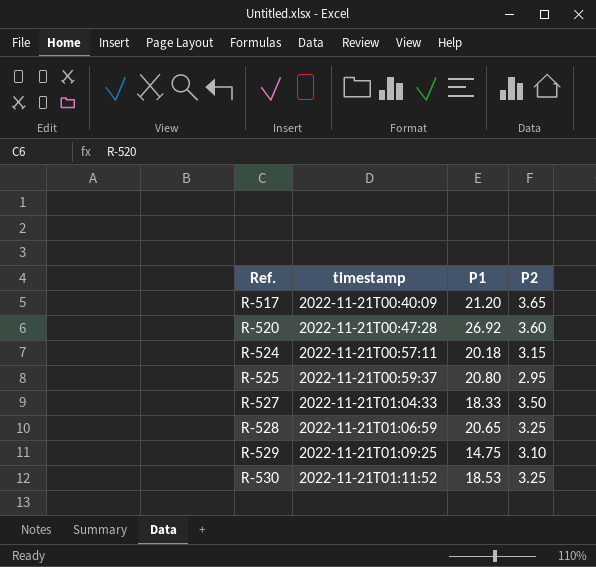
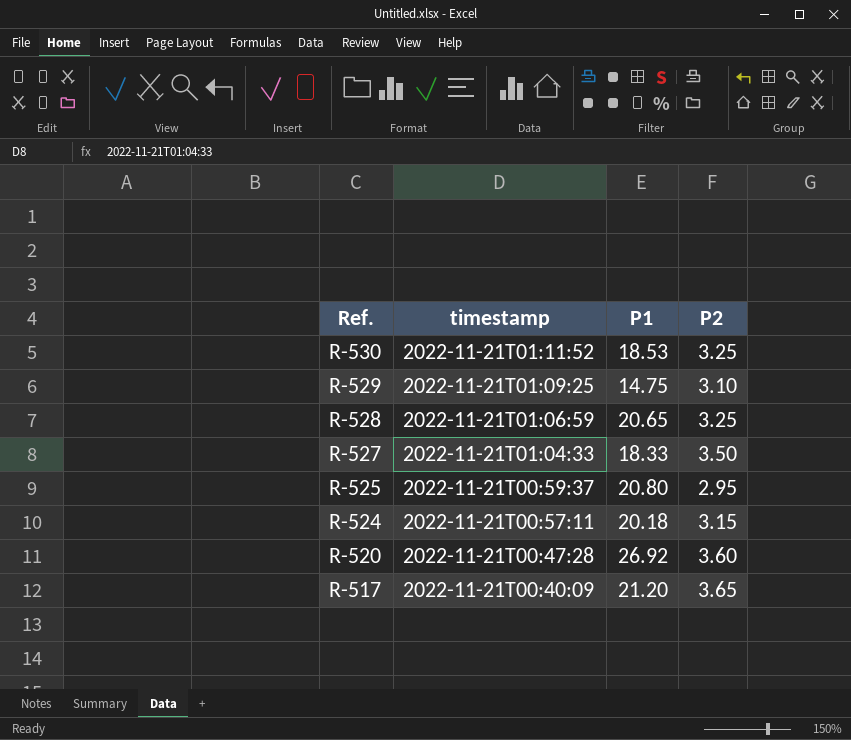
row order: Ref. ascending -> Ref. descending

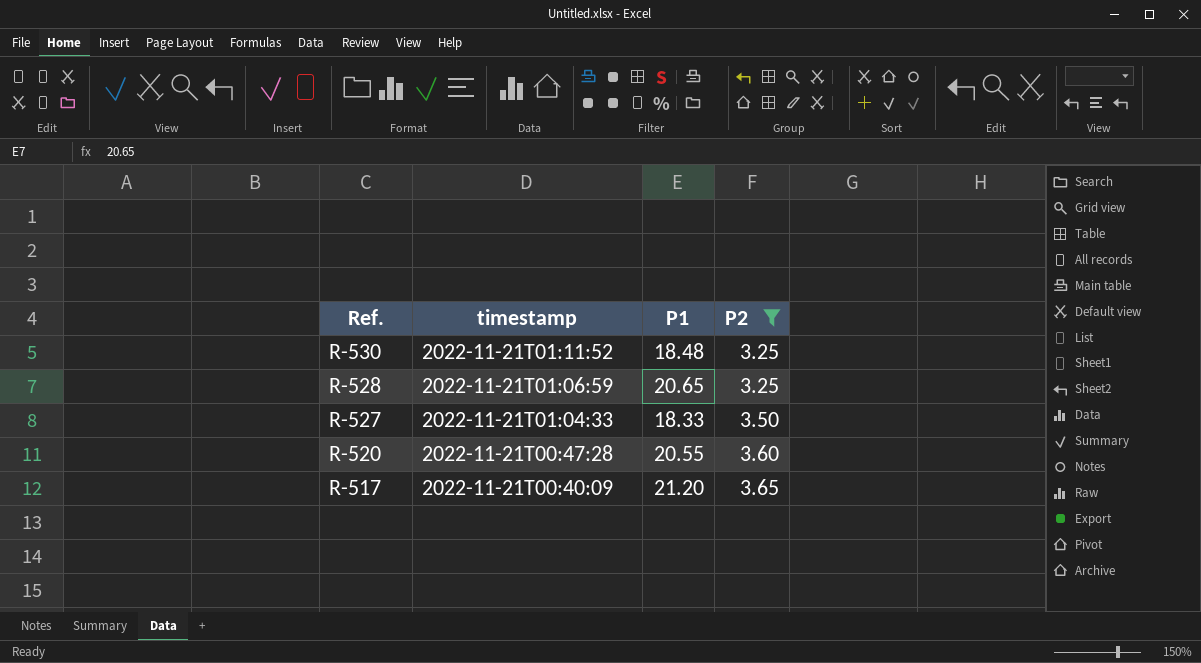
filter: none -> P2 >= 3.25
R-530 | P1: 18.53 -> 18.48
R-520 | P1: 26.92 -> 20.55

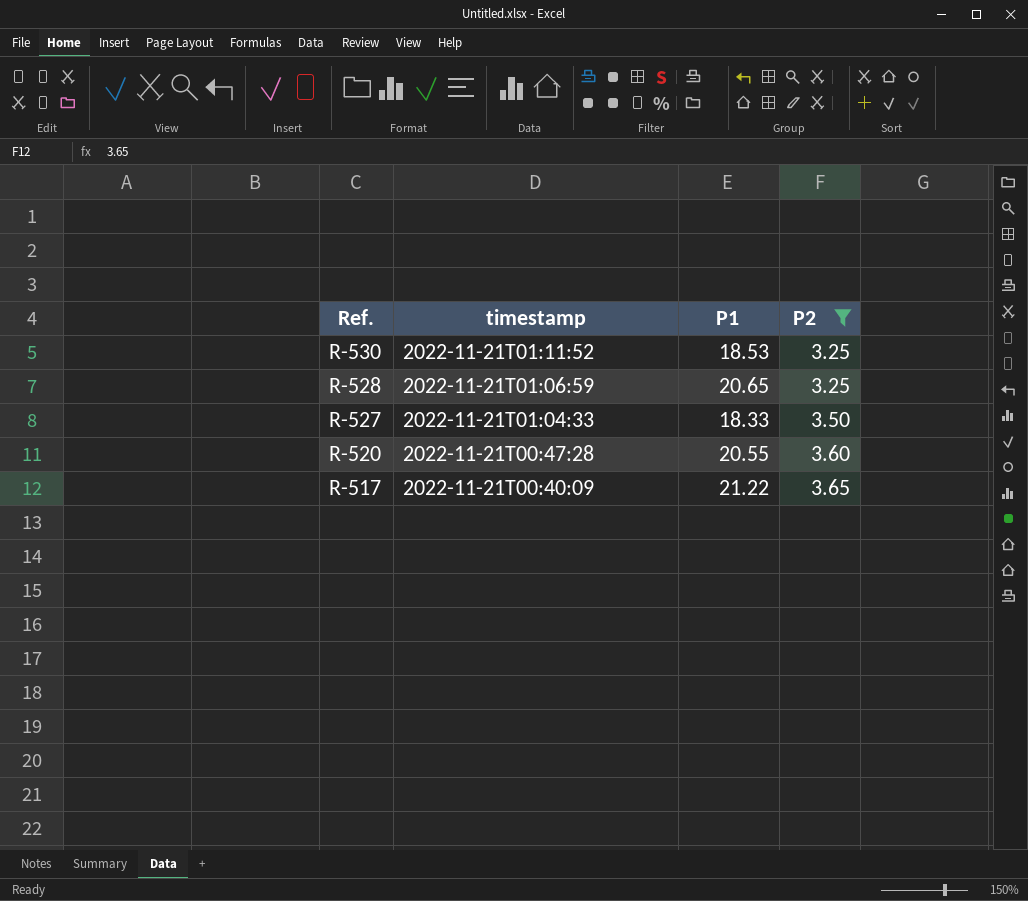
R-530 | P1: 18.48 -> 18.53
R-517 | P1: 21.20 -> 21.22

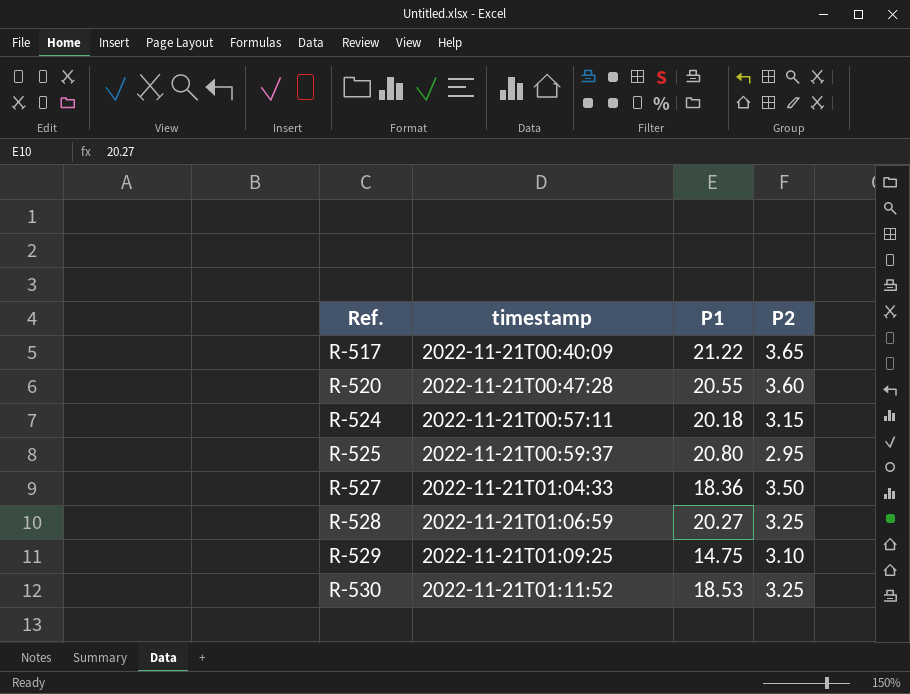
filter: P2 >= 3.25 -> none
row order: Ref. descending -> Ref. ascending
R-527 | P1: 18.33 -> 18.36
R-528 | P1: 20.65 -> 20.27

